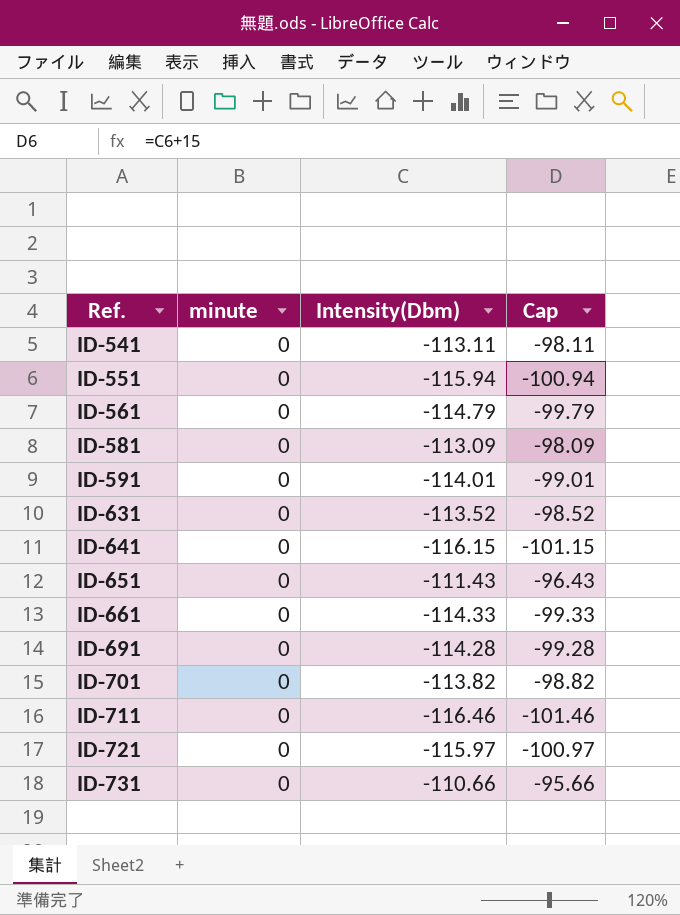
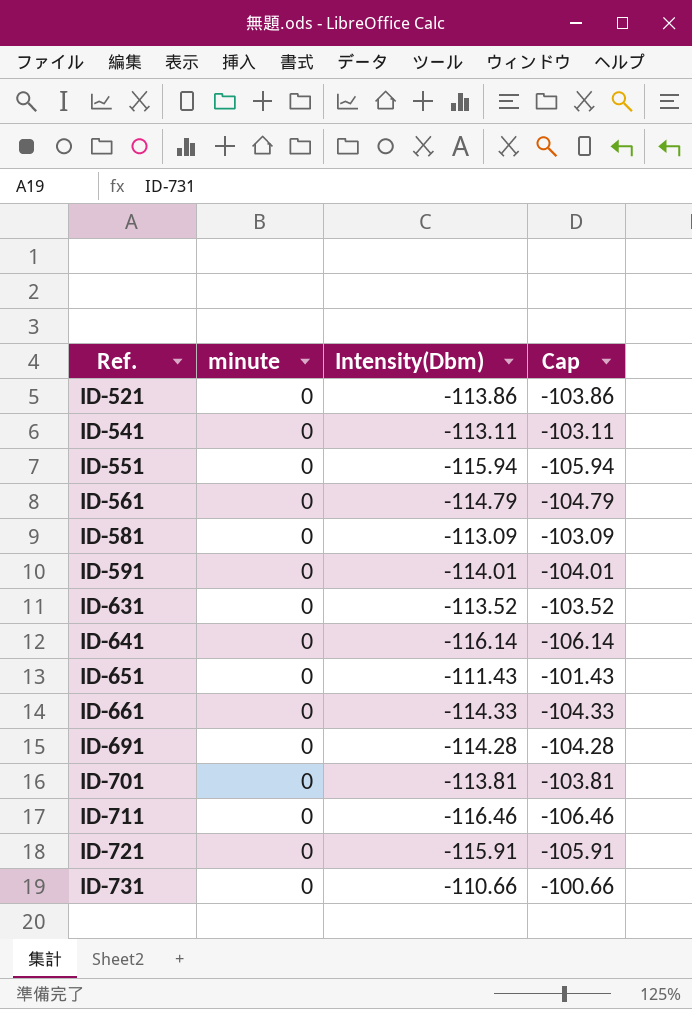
column Cap | formula: [Intensity(Dbm)] + 15 -> [Intensity(Dbm)] + 10
row ID-521: none -> 0 | -113.86 | -103.86
ID-641 | Intensity(Dbm): -116.15 -> -116.14
ID-701 | Intensity(Dbm): -113.82 -> -113.81
ID-721 | Intensity(Dbm): -115.97 -> -115.91

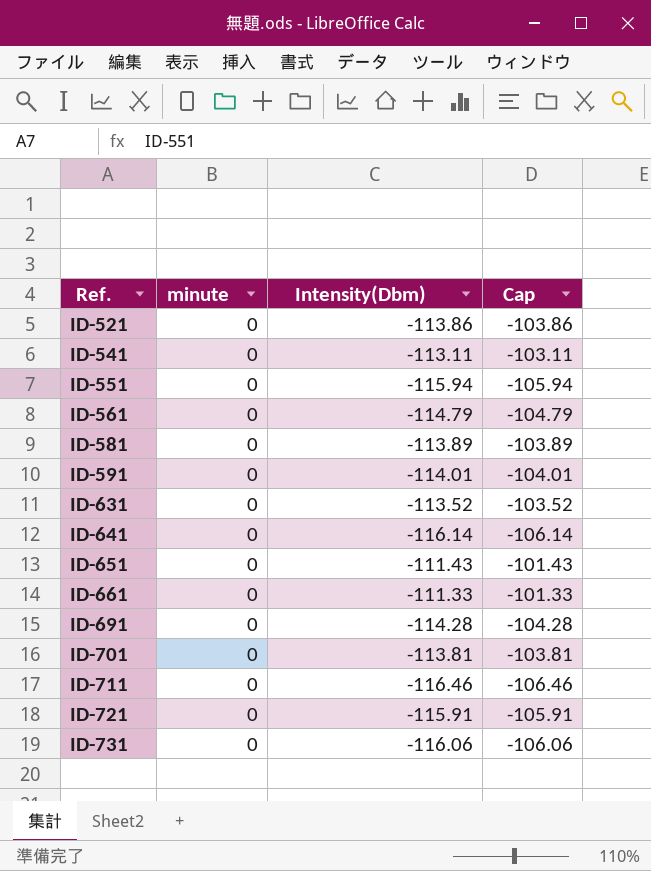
ID-581 | Intensity(Dbm): -113.09 -> -113.89
ID-581 | Cap: -103.09 -> -103.89
ID-661 | Intensity(Dbm): -114.33 -> -111.33
ID-661 | Cap: -104.33 -> -101.33
ID-731 | Intensity(Dbm): -110.66 -> -116.06
ID-731 | Cap: -100.66 -> -106.06

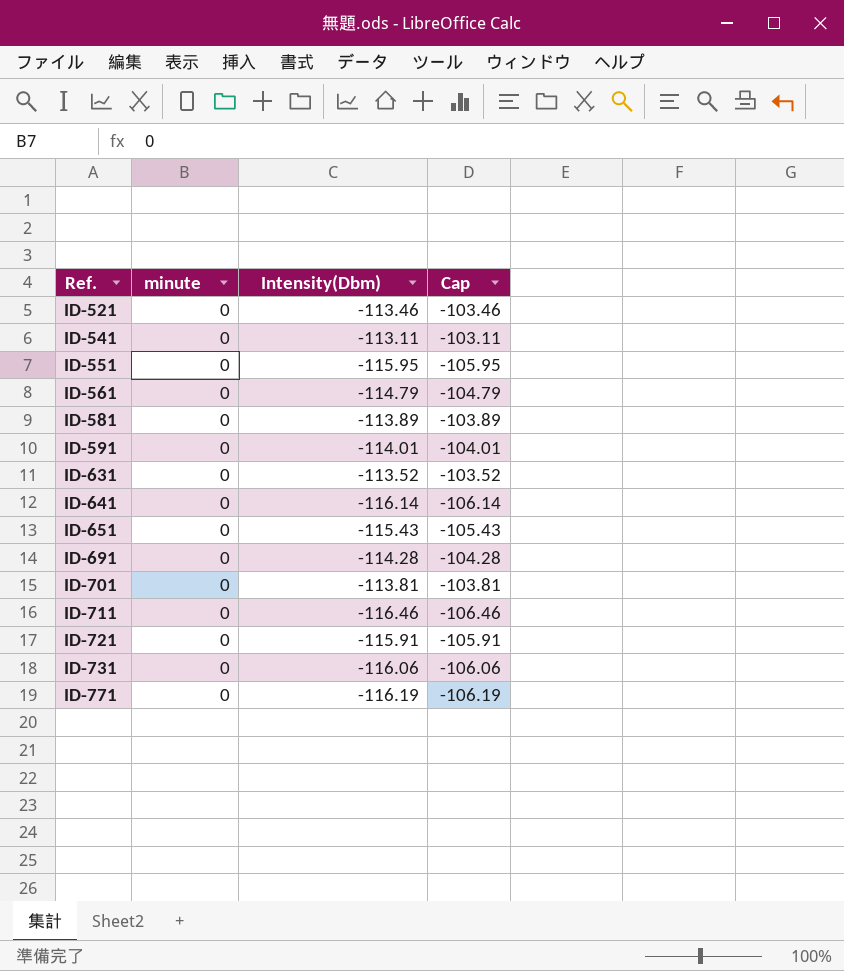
row ID-661: 0 | -111.33 | -101.33 -> none
ID-521 | Intensity(Dbm): -113.86 -> -113.46
ID-521 | Cap: -103.86 -> -103.46
ID-551 | Intensity(Dbm): -115.94 -> -115.95
ID-551 | Cap: -105.94 -> -105.95
ID-651 | Intensity(Dbm): -111.43 -> -115.43
ID-651 | Cap: -101.43 -> -105.43
row ID-771: none -> 0 | -116.19 | -106.19

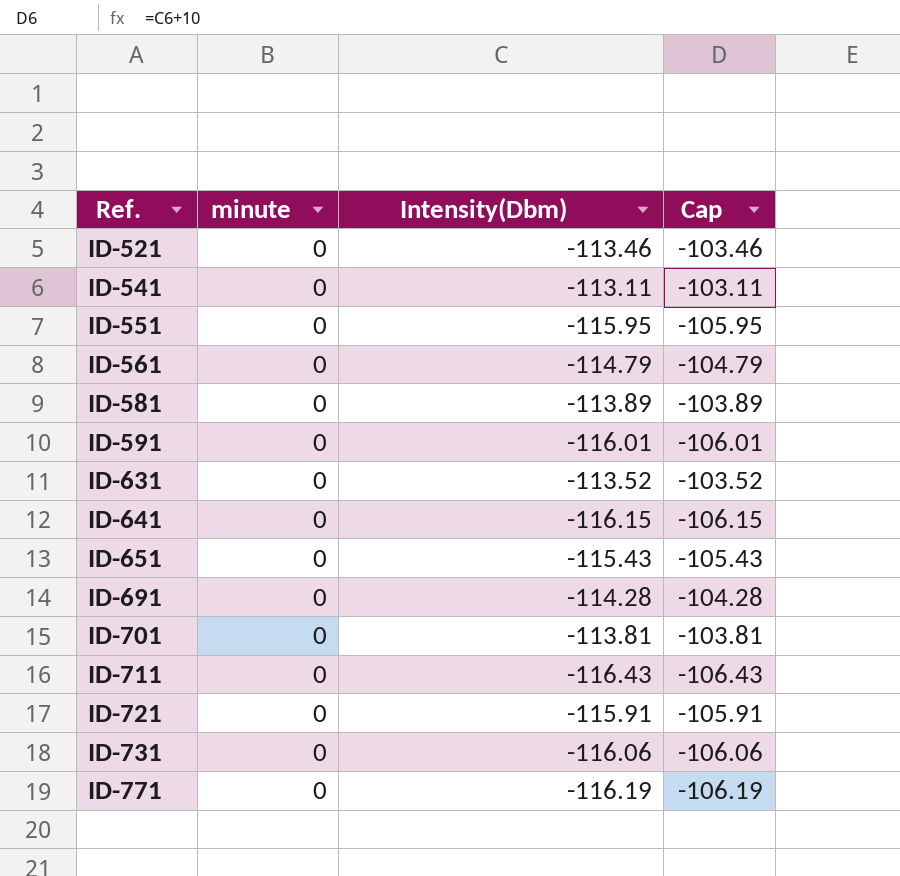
ID-591 | Intensity(Dbm): -114.01 -> -116.01
ID-591 | Cap: -104.01 -> -106.01
ID-641 | Intensity(Dbm): -116.14 -> -116.15
ID-641 | Cap: -106.14 -> -106.15
ID-711 | Intensity(Dbm): -116.46 -> -116.43
ID-711 | Cap: -106.46 -> -106.43

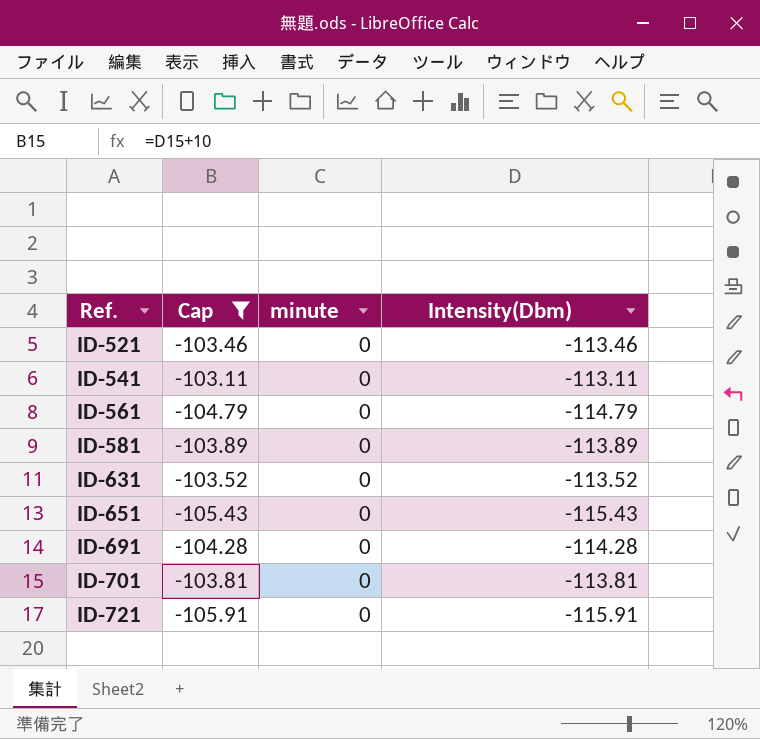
filter: none -> Cap >= -105.91
column Cap | position: 4 -> 2

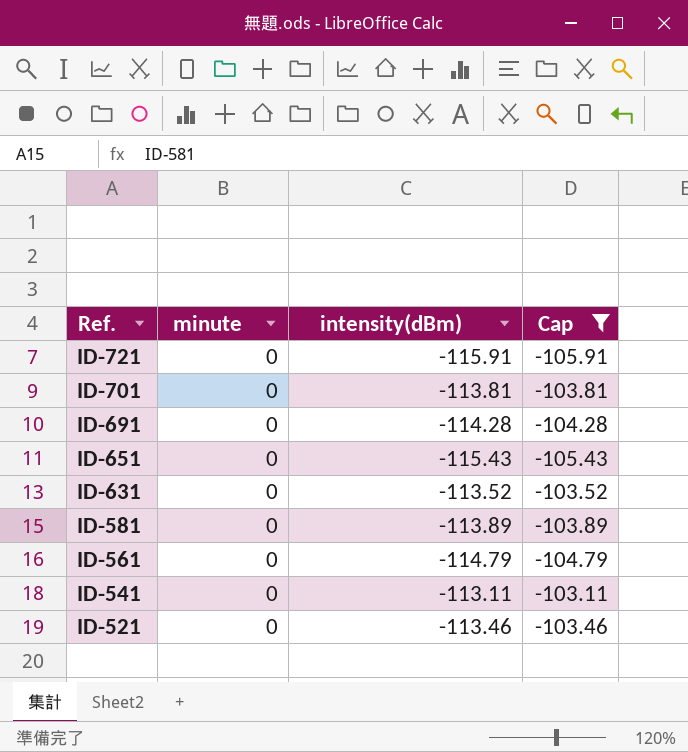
row order: Ref. ascending -> Ref. descending
column name: Intensity(Dbm) -> intensity(dBm)
column Cap | position: 2 -> 4

